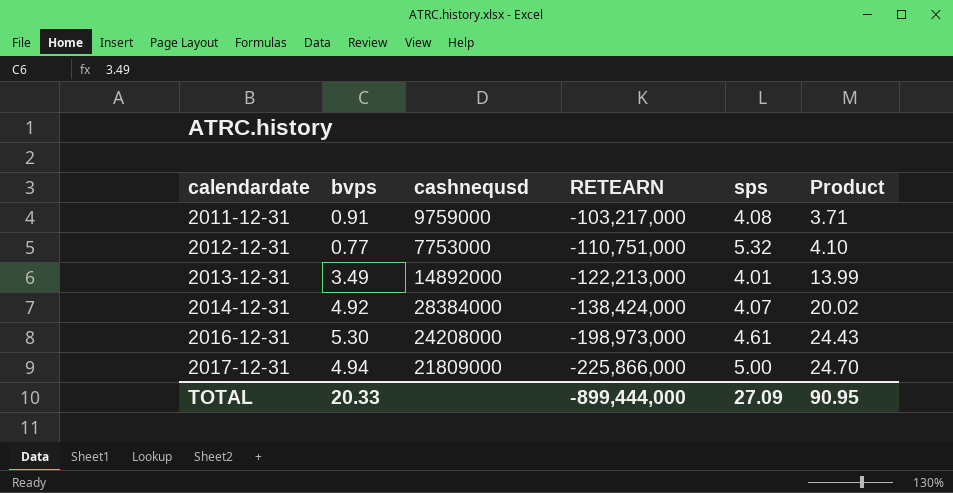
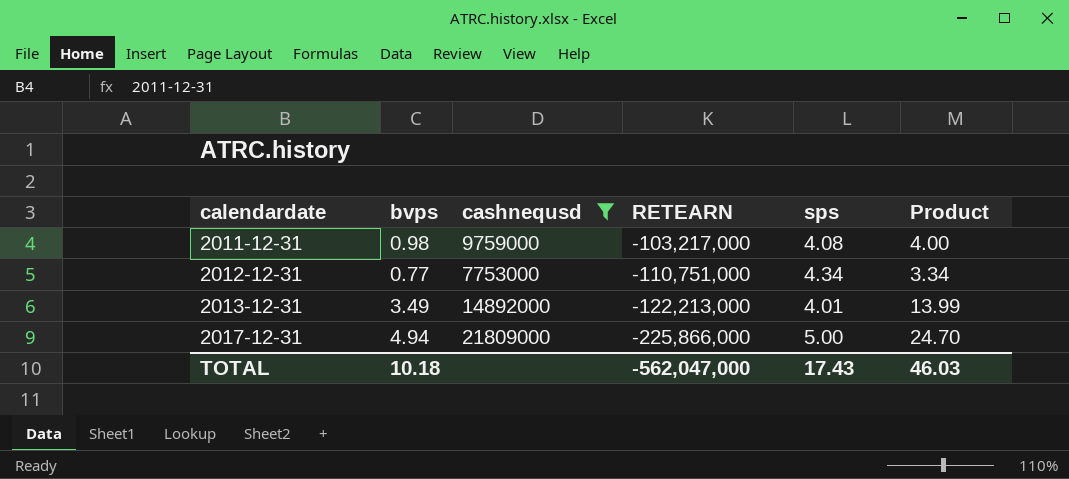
filter: none -> cashnequsd <= 21809000
2011-12-31 | bvps: 0.91 -> 0.98
2011-12-31 | Product: 3.71 -> 4.00
2012-12-31 | sps: 5.32 -> 4.34
2012-12-31 | Product: 4.10 -> 3.34
TOTAL | bvps: 20.33 -> 10.18
TOTAL | RETEARN: -899,444,000 -> -562,047,000
TOTAL | sps: 27.09 -> 17.43
TOTAL | Product: 90.95 -> 46.03

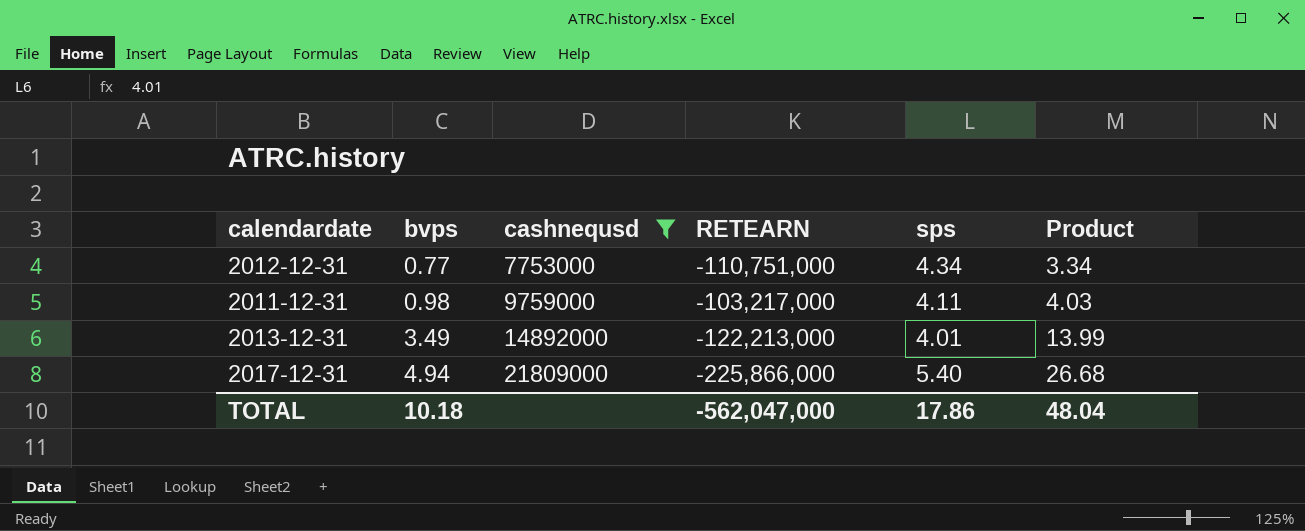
row order: calendardate ascending -> bvps ascending
2011-12-31 | sps: 4.08 -> 4.11
2011-12-31 | Product: 4.00 -> 4.03
2017-12-31 | sps: 5.00 -> 5.40
2017-12-31 | Product: 24.70 -> 26.68
TOTAL | sps: 17.43 -> 17.86
TOTAL | Product: 46.03 -> 48.04

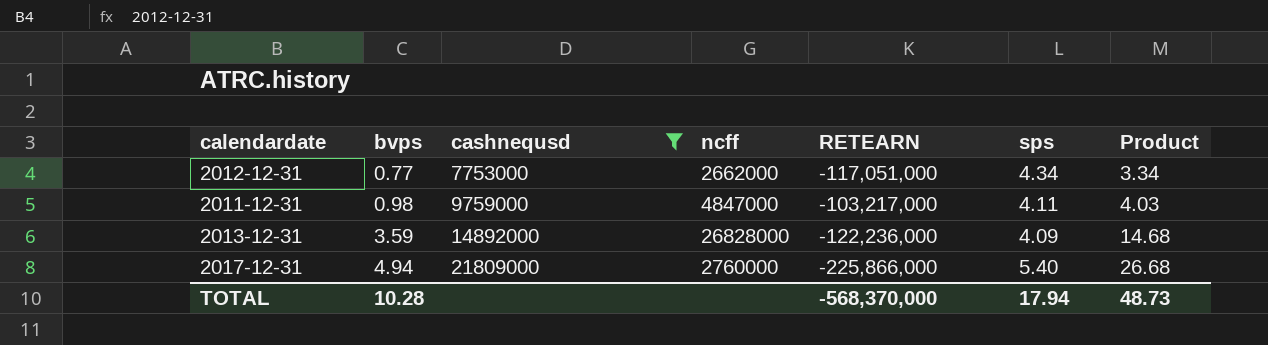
column ncff | position: none -> 4
2012-12-31 | RETEARN: -110,751,000 -> -117,051,000
2013-12-31 | bvps: 3.49 -> 3.59
2013-12-31 | RETEARN: -122,213,000 -> -122,236,000
2013-12-31 | sps: 4.01 -> 4.09
2013-12-31 | Product: 13.99 -> 14.68
TOTAL | bvps: 10.18 -> 10.28
TOTAL | RETEARN: -562,047,000 -> -568,370,000
TOTAL | sps: 17.86 -> 17.94
TOTAL | Product: 48.04 -> 48.73

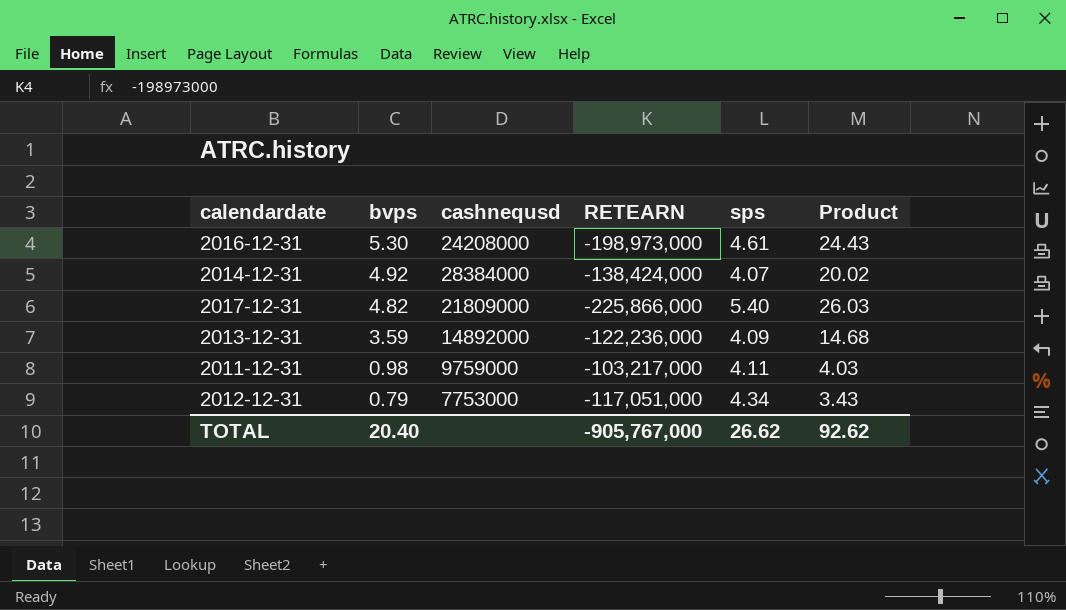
filter: cashnequsd <= 21809000 -> none
row order: bvps ascending -> bvps descending
column ncff | position: 4 -> none
2017-12-31 | bvps: 4.94 -> 4.82
2017-12-31 | Product: 26.68 -> 26.03
2012-12-31 | bvps: 0.77 -> 0.79
2012-12-31 | Product: 3.34 -> 3.43
TOTAL | bvps: 10.28 -> 20.40
TOTAL | RETEARN: -568,370,000 -> -905,767,000
TOTAL | sps: 17.94 -> 26.62
TOTAL | Product: 48.73 -> 92.62

